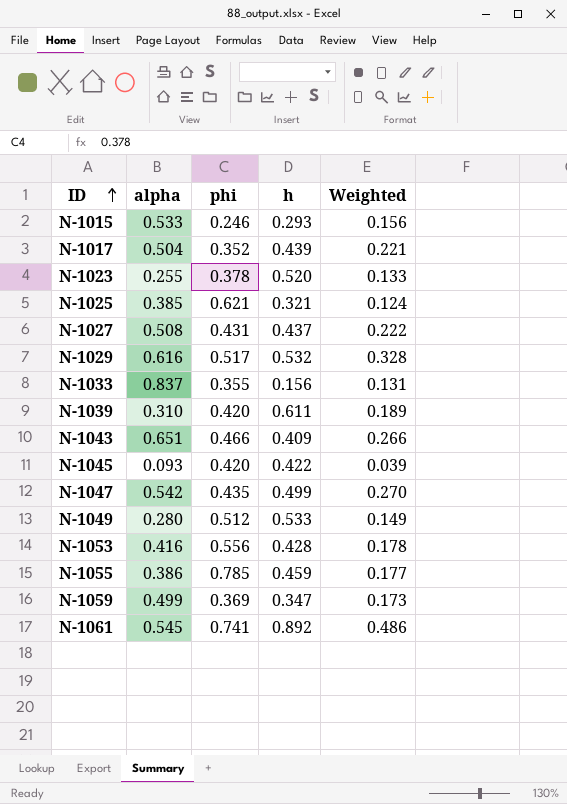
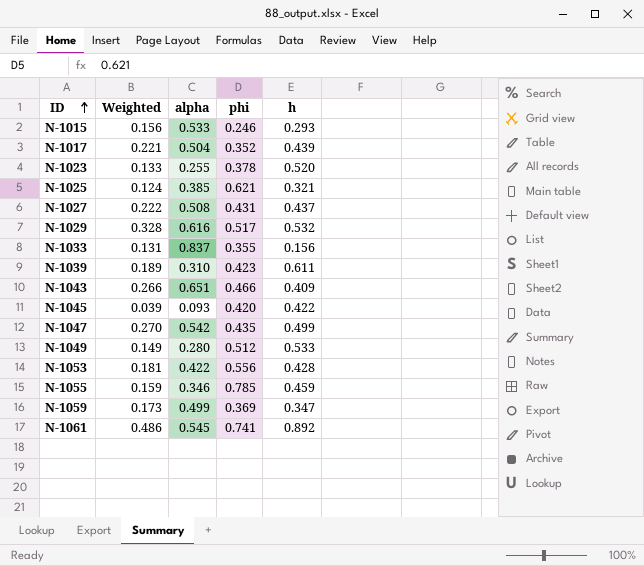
column Weighted | position: 5 -> 2
N-1039 | phi: 0.420 -> 0.423
N-1053 | Weighted: 0.178 -> 0.181
N-1053 | alpha: 0.416 -> 0.422
N-1055 | Weighted: 0.177 -> 0.159
N-1055 | alpha: 0.386 -> 0.346

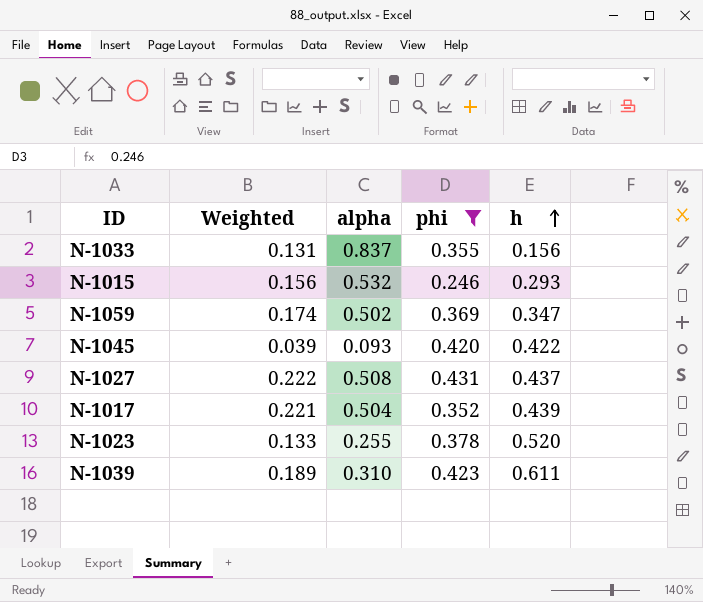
filter: none -> phi <= 0.431
row order: ID ascending -> h ascending
N-1015 | alpha: 0.533 -> 0.532
N-1059 | Weighted: 0.173 -> 0.174
N-1059 | alpha: 0.499 -> 0.502

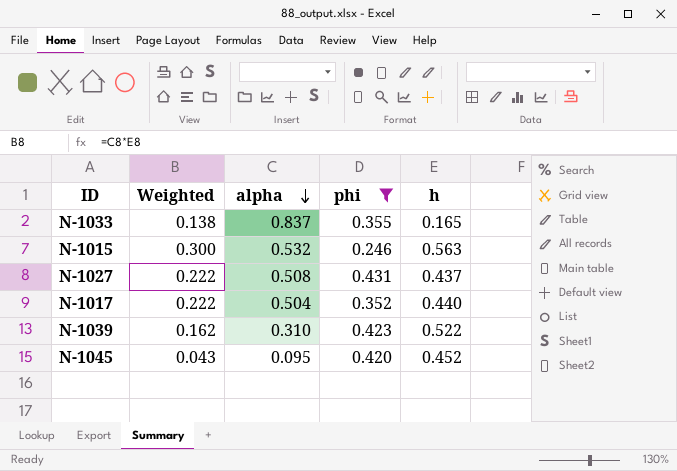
row order: h ascending -> alpha descending
row N-1059: 0.174 | 0.502 | 0.369 | 0.347 -> none
row N-1023: 0.133 | 0.255 | 0.378 | 0.520 -> none
N-1033 | Weighted: 0.131 -> 0.138
N-1033 | h: 0.156 -> 0.165
N-1015 | Weighted: 0.156 -> 0.300
N-1015 | h: 0.293 -> 0.563
N-1017 | Weighted: 0.221 -> 0.222
N-1017 | h: 0.439 -> 0.440
N-1039 | Weighted: 0.189 -> 0.162
N-1039 | h: 0.611 -> 0.522
N-1045 | Weighted: 0.039 -> 0.043
N-1045 | alpha: 0.093 -> 0.095
N-1045 | h: 0.422 -> 0.452

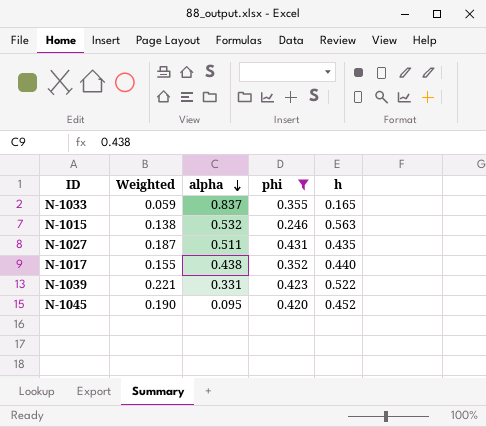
column Weighted | formula: [alpha] * [h] -> [phi] * [h]
N-1027 | alpha: 0.508 -> 0.511
N-1027 | h: 0.437 -> 0.435
N-1017 | alpha: 0.504 -> 0.438
N-1039 | alpha: 0.310 -> 0.331

